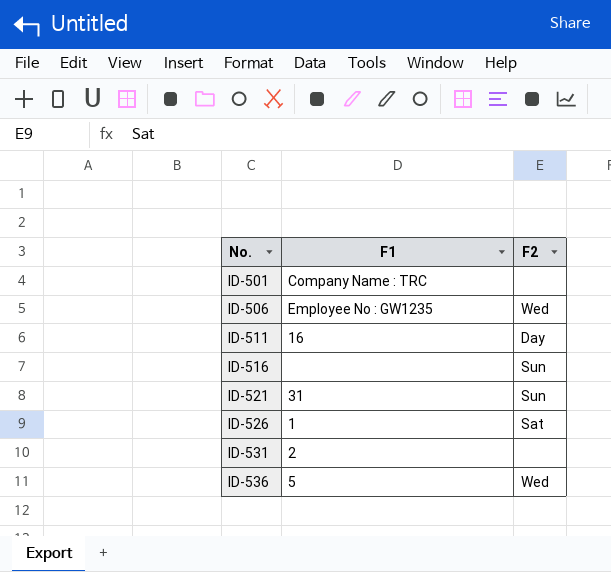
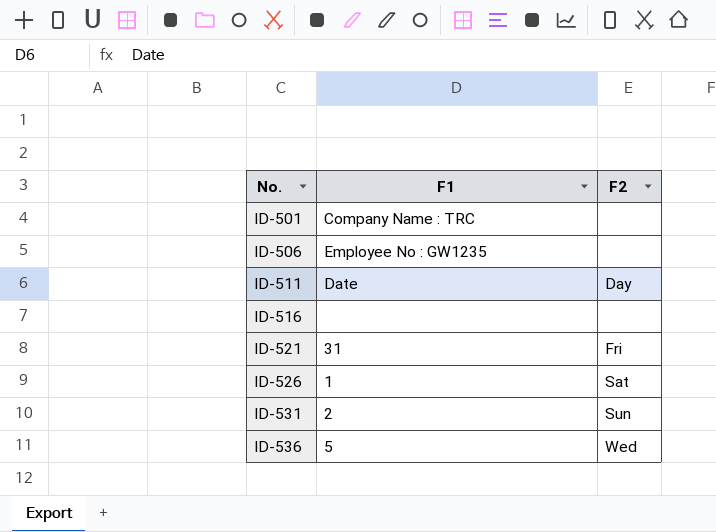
ID-506 | F2: Wed -> none
ID-511 | F1: 16 -> Date
ID-516 | F2: Sun -> none
ID-521 | F2: Sun -> Fri
ID-531 | F2: none -> Sun

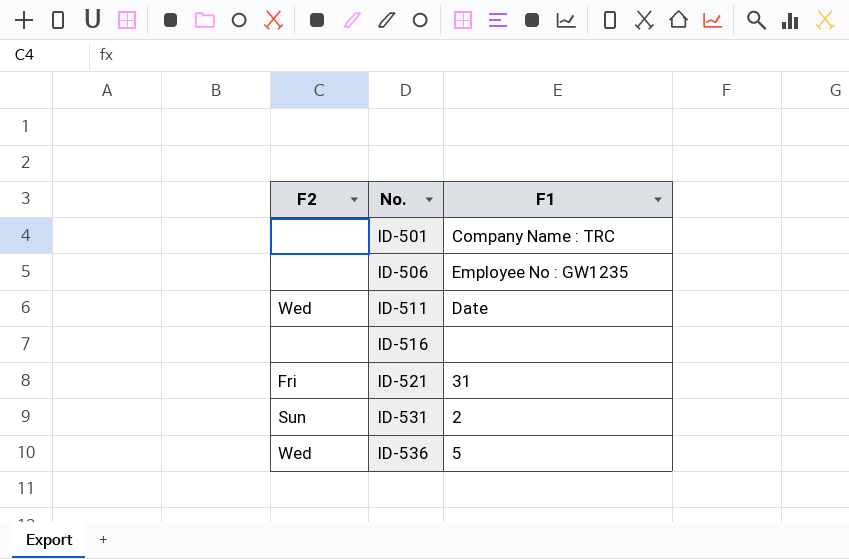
column F2 | position: 3 -> 1
row ID-526: 1 | Sat -> none
ID-511 | F2: Day -> Wed

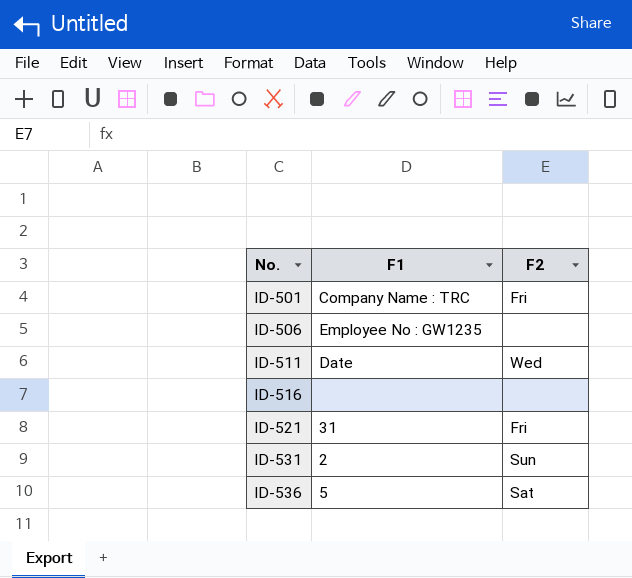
column F2 | position: 1 -> 3
ID-501 | F2: none -> Fri
ID-536 | F2: Wed -> Sat

